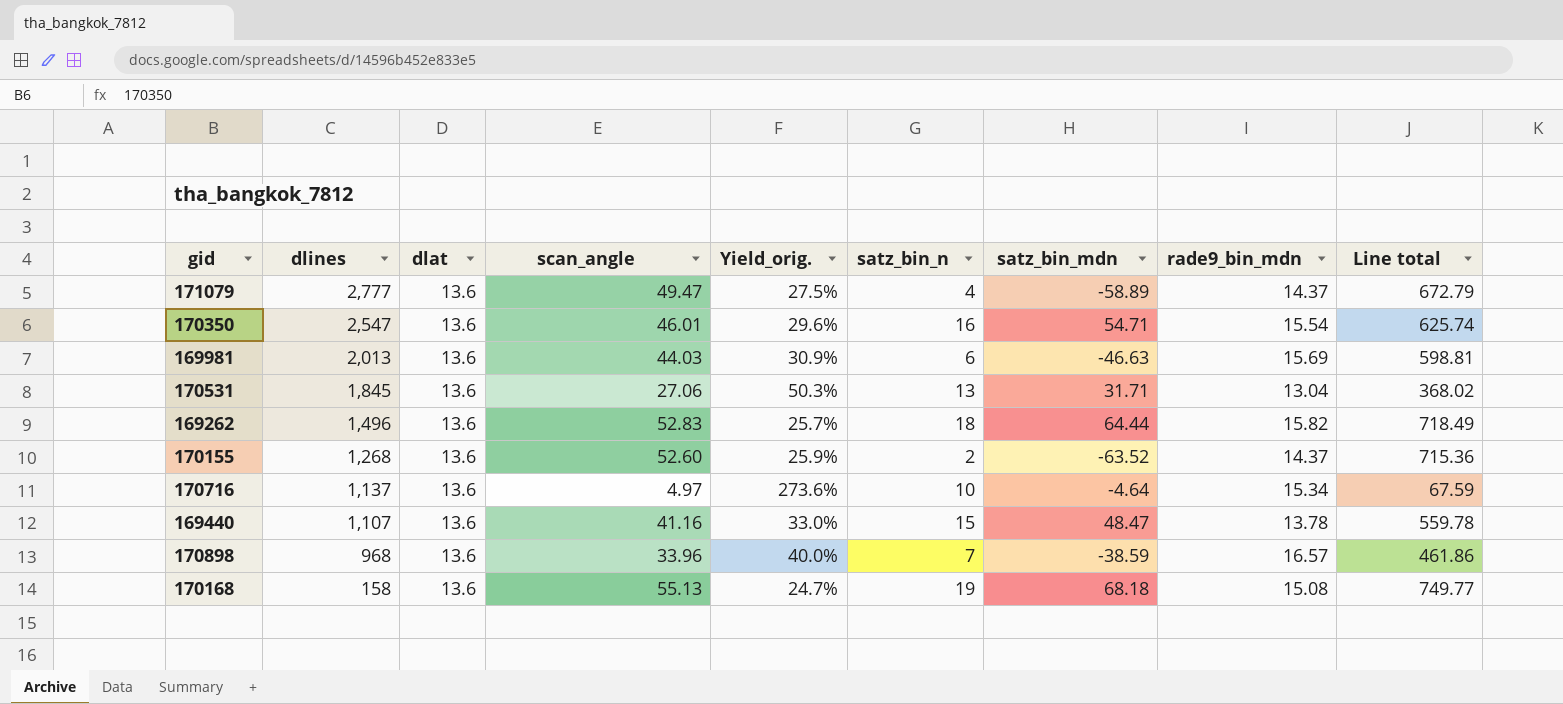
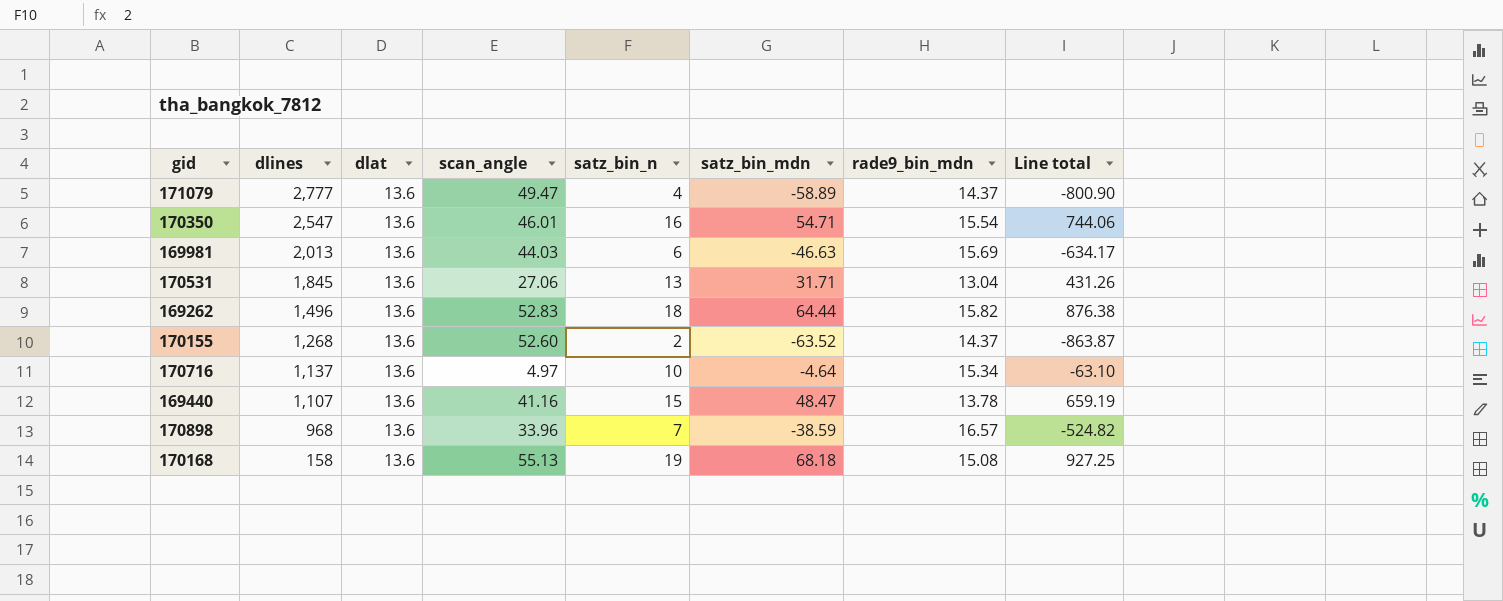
column Yield_orig. | formula: [dlat] / [scan_angle] -> none
column Line total | formula: [dlat] * [scan_angle] -> [dlat] * [satz_bin_mdn]

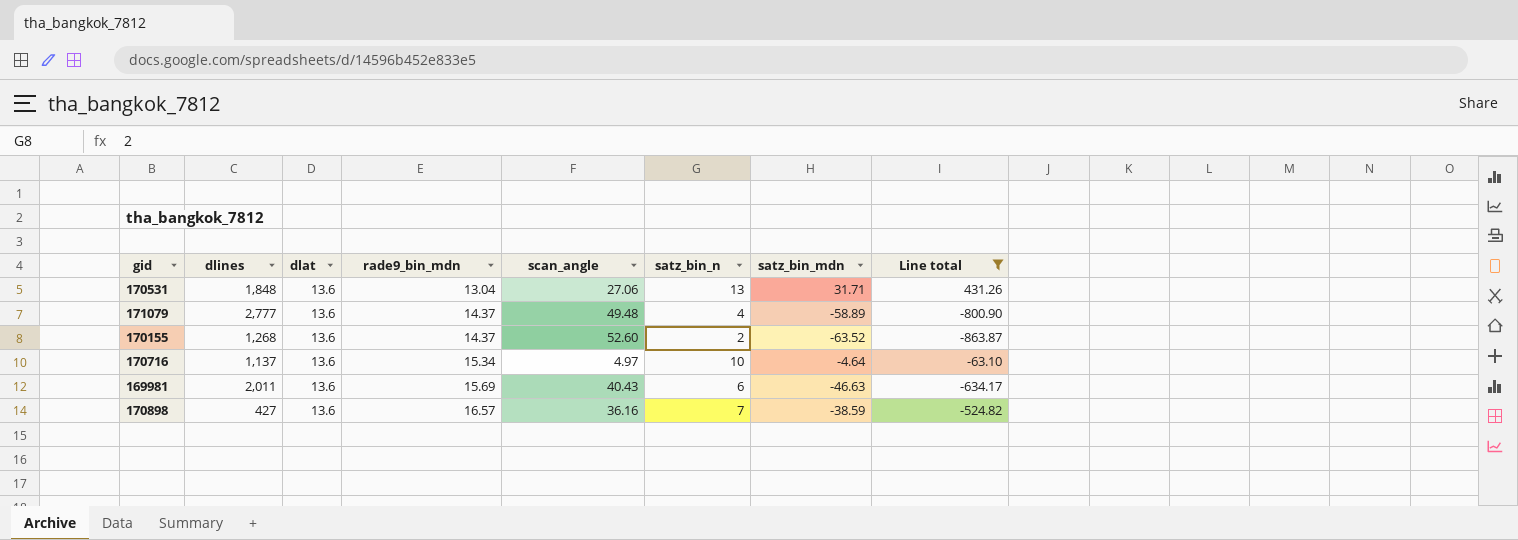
filter: none -> Line total <= 431.26
row order: dlines descending -> rade9_bin_mdn ascending
column rade9_bin_mdn | position: 7 -> 4
170531 | dlines: 1,845 -> 1,848
171079 | scan_angle: 49.47 -> 49.48
169981 | dlines: 2,013 -> 2,011
169981 | scan_angle: 44.03 -> 40.43
170898 | dlines: 968 -> 427
170898 | scan_angle: 33.96 -> 36.16

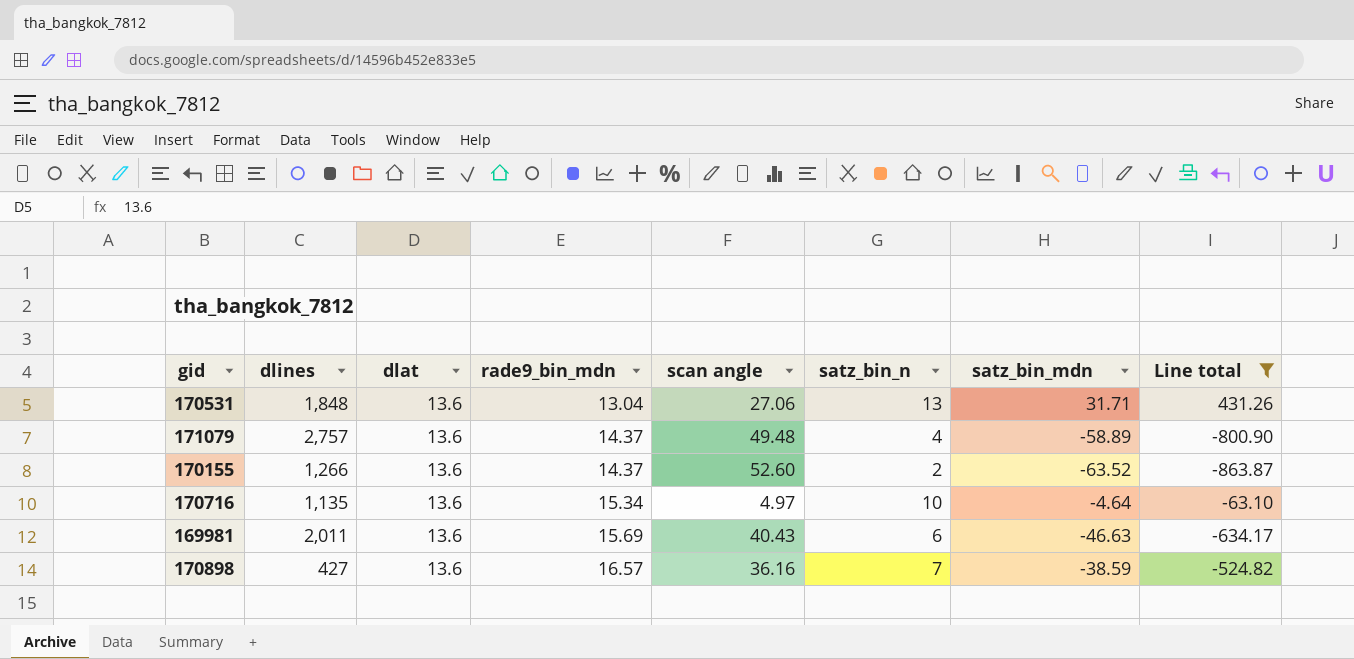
column name: scan_angle -> scan angle
171079 | dlines: 2,777 -> 2,757
170155 | dlines: 1,268 -> 1,266
170716 | dlines: 1,137 -> 1,135

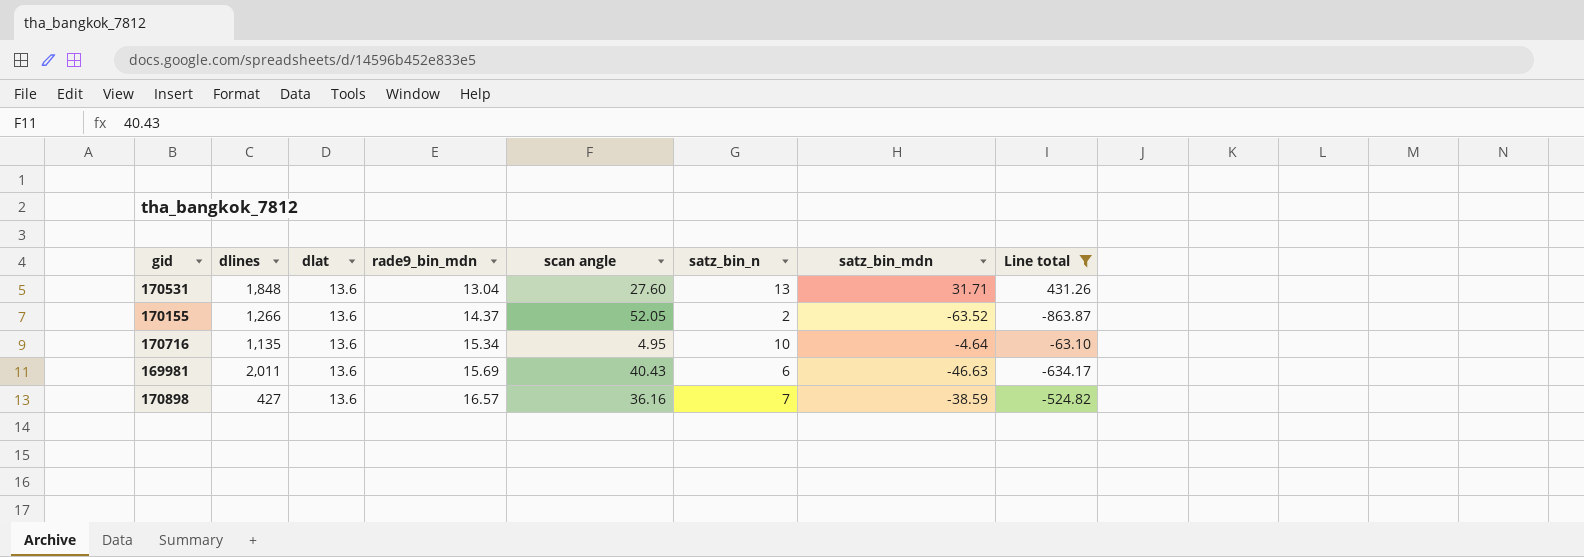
row 171079: 2,757 | 13.6 | 14.37 | 49.48 | 4 | -58.89 | -800.90 -> none
170531 | scan angle: 27.06 -> 27.60
170155 | scan angle: 52.60 -> 52.05
170716 | scan angle: 4.97 -> 4.95

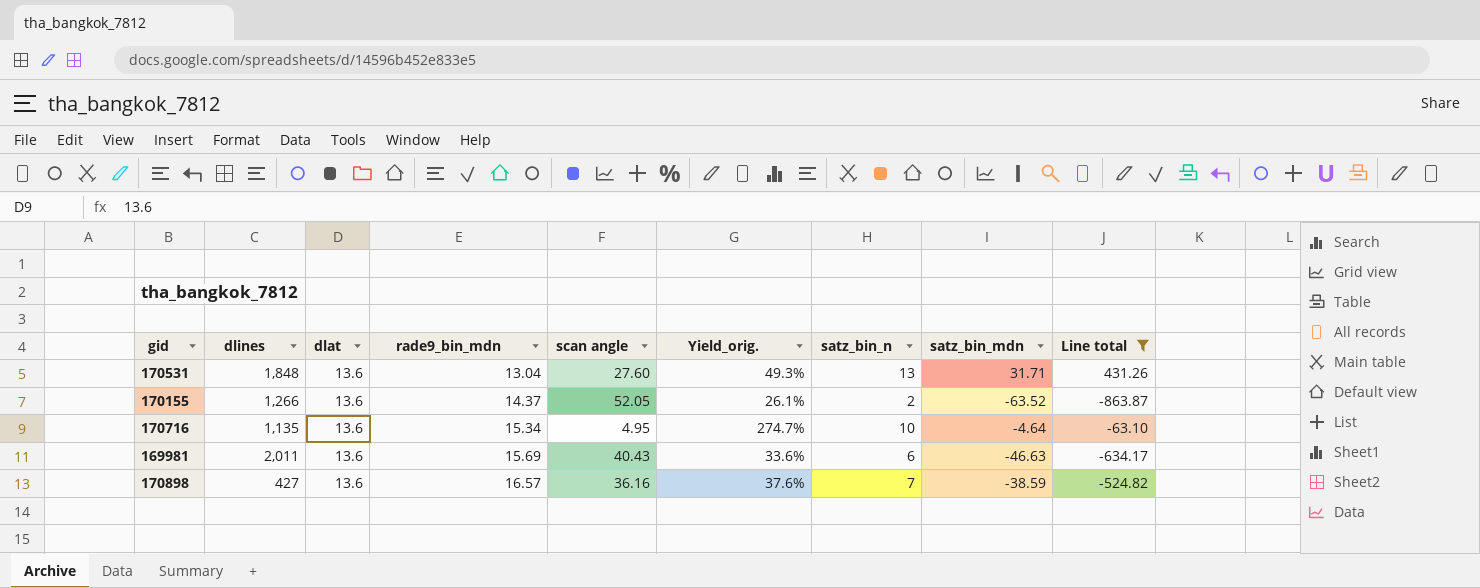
column Yield_orig. | formula: none -> [dlat] / [scan angle]

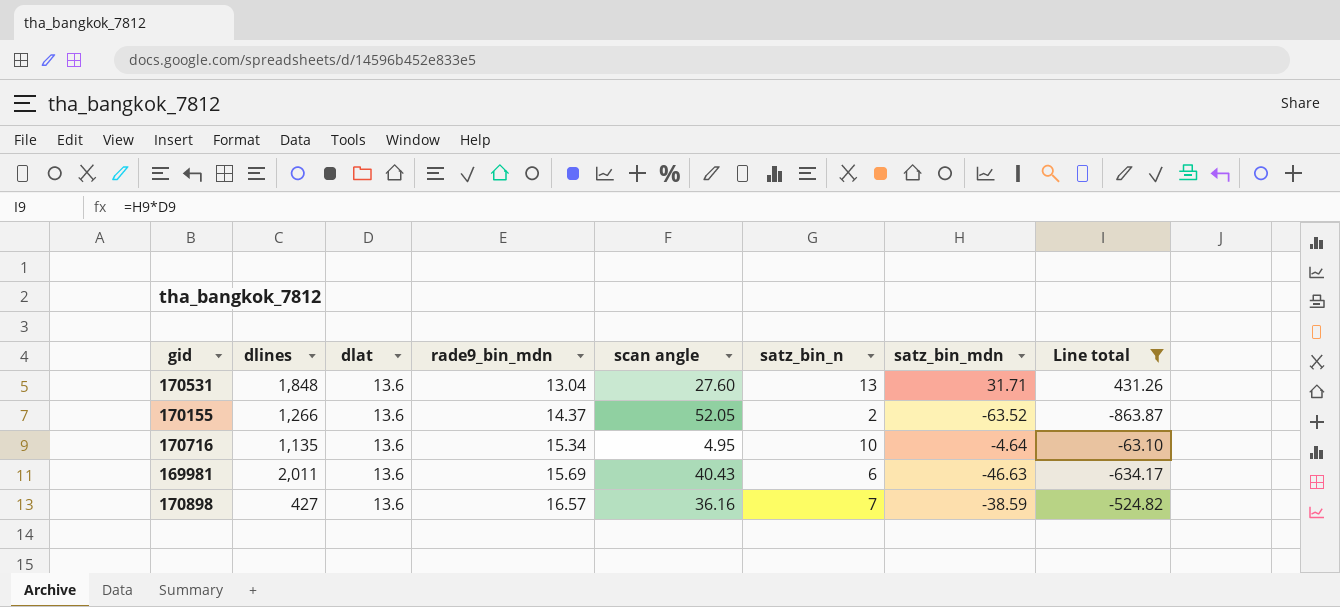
column Yield_orig. | formula: [dlat] / [scan angle] -> none

